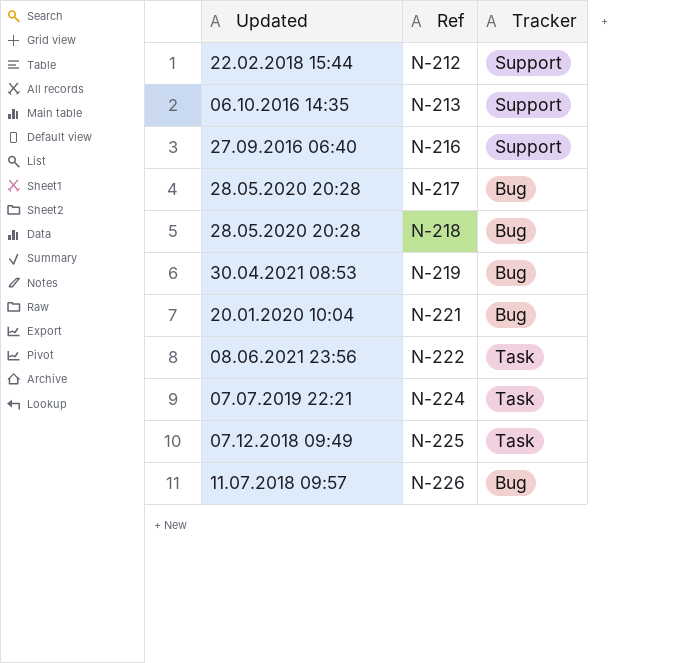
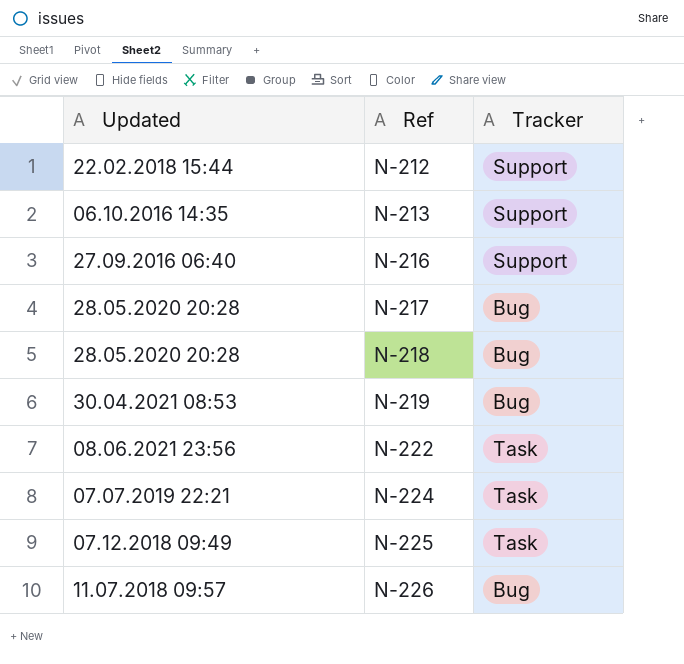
row N-221: 20.01.2020 10:04 | Bug -> none

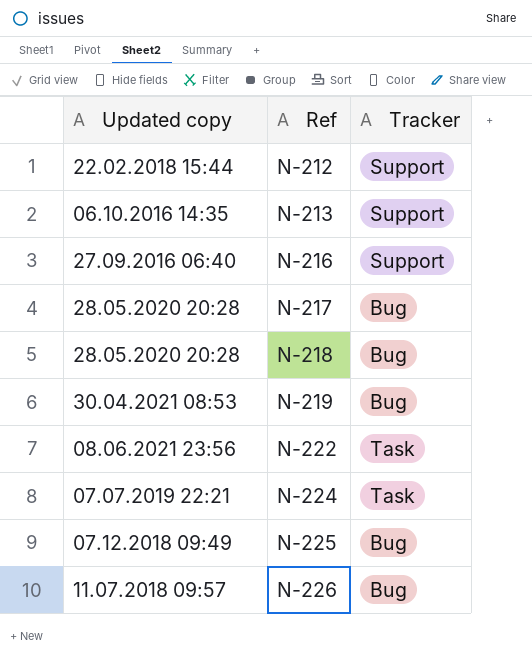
column name: Updated -> Updated copy
N-225 | Tracker: Task -> Bug

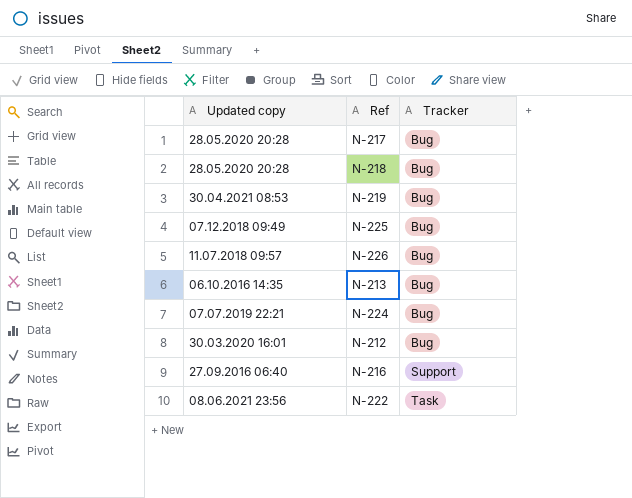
row order: Ref ascending -> Tracker ascending
N-213 | Tracker: Support -> Bug
N-224 | Tracker: Task -> Bug
N-212 | Updated copy: 22.02.2018 15:44 -> 30.03.2020 16:01
N-212 | Tracker: Support -> Bug

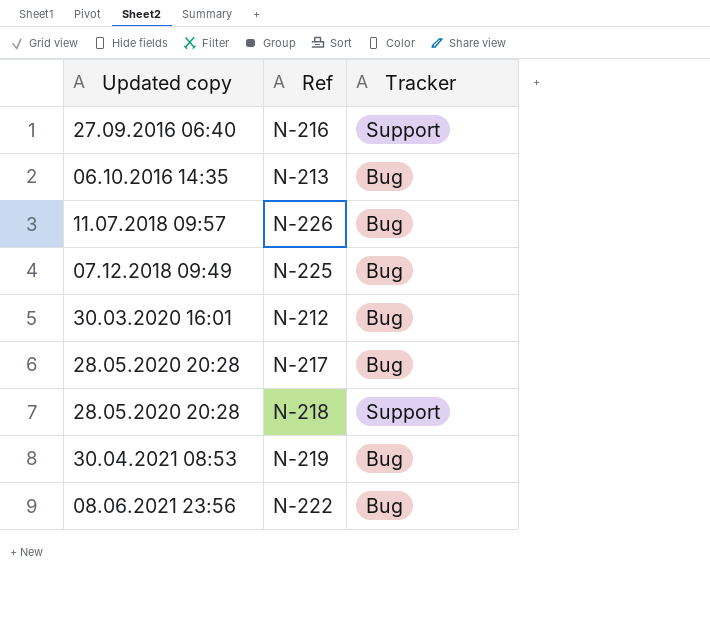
row order: Tracker ascending -> Updated copy ascending
row N-224: 07.07.2019 22:21 | Bug -> none
N-218 | Tracker: Bug -> Support
N-222 | Tracker: Task -> Bug

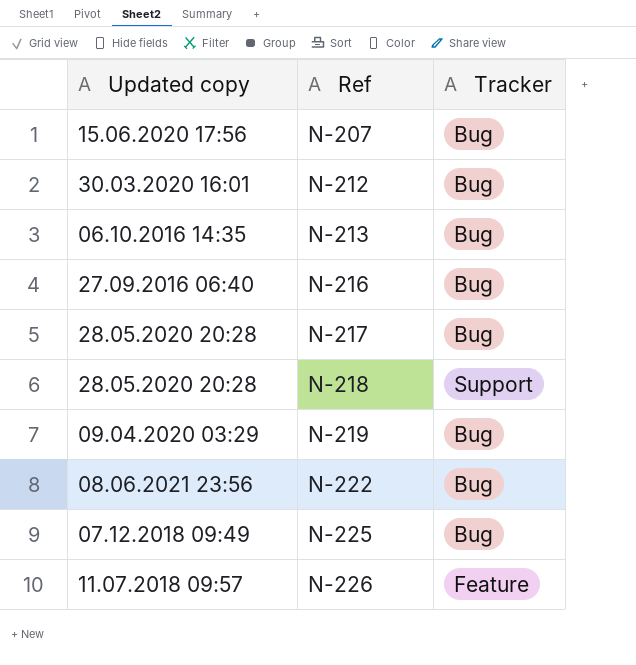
row order: Updated copy ascending -> Ref ascending
row N-207: none -> 15.06.2020 17:56 | Bug
N-216 | Tracker: Support -> Bug
N-219 | Updated copy: 30.04.2021 08:53 -> 09.04.2020 03:29
N-226 | Tracker: Bug -> Feature

